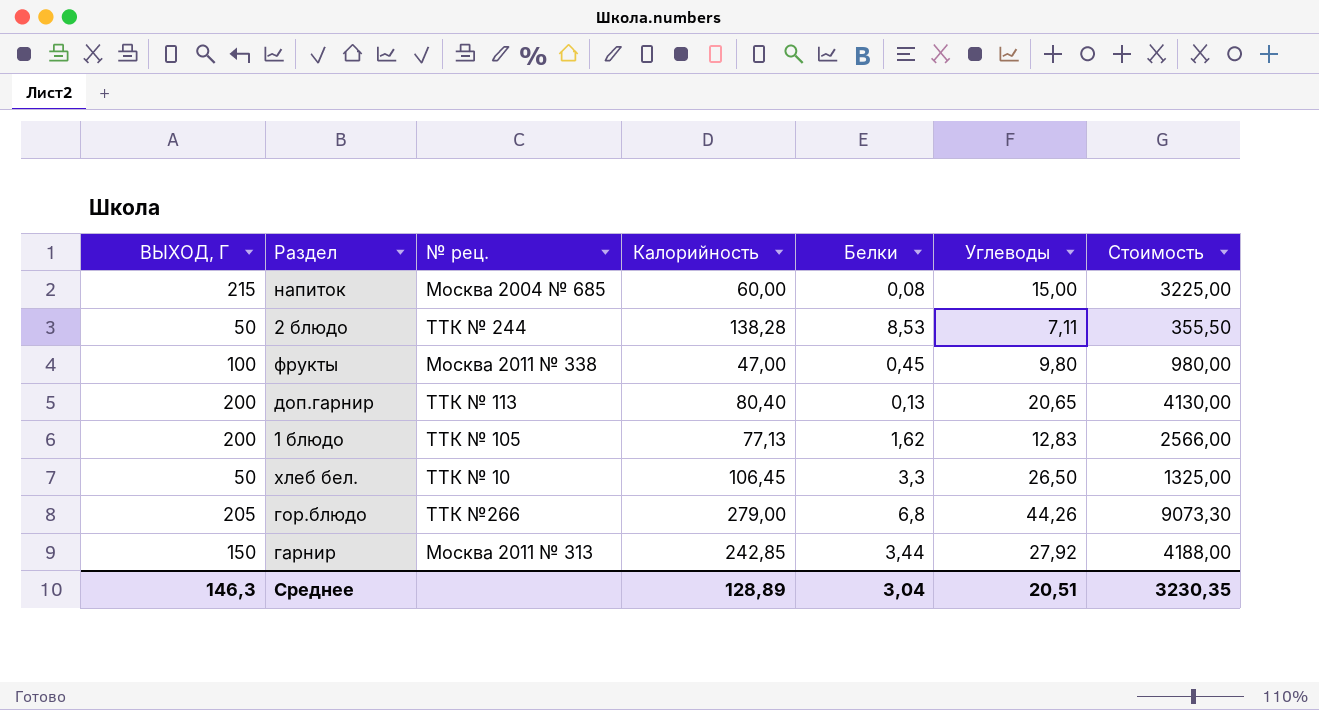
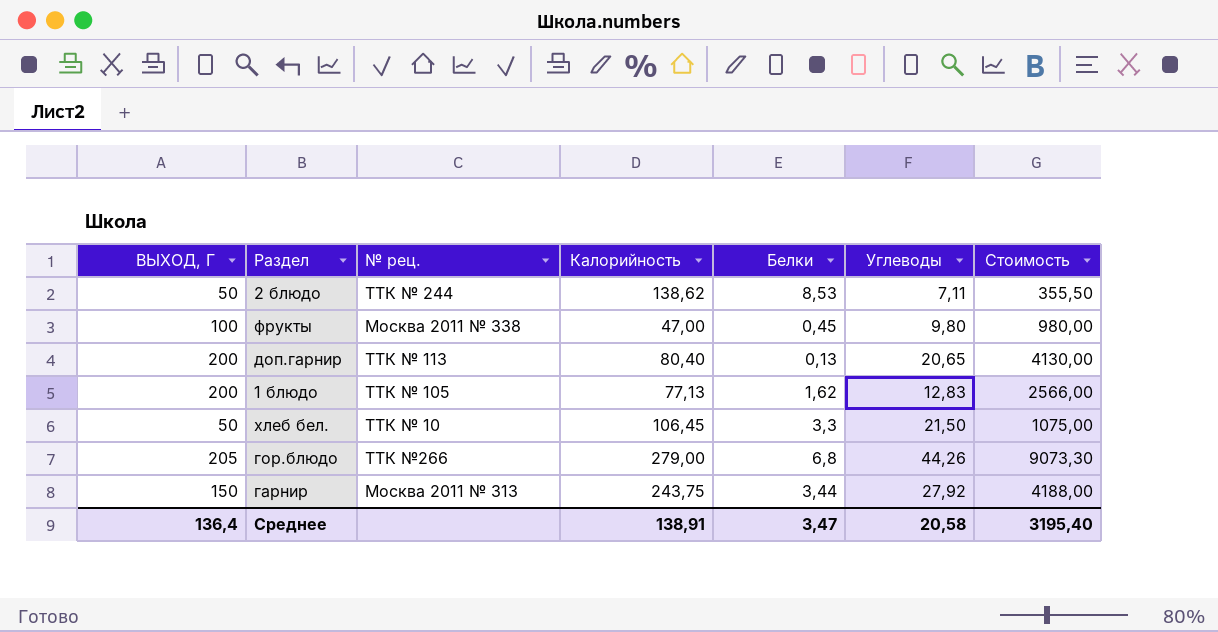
row напиток: 215 | Москва 2004 № 685 | 60,00 | 0,08 | 15,00 | 3225,00 -> none
2 блюдо | Калорийность: 138,28 -> 138,62
хлеб бел. | Углеводы: 26,50 -> 21,50
хлеб бел. | Стоимость: 1325,00 -> 1075,00
гарнир | Калорийность: 242,85 -> 243,75
Среднее | ВЫХОД, Г: 146,3 -> 136,4
Среднее | Калорийность: 128,89 -> 138,91
Среднее | Белки: 3,04 -> 3,47
Среднее | Углеводы: 20,51 -> 20,58
Среднее | Стоимость: 3230,35 -> 3195,40

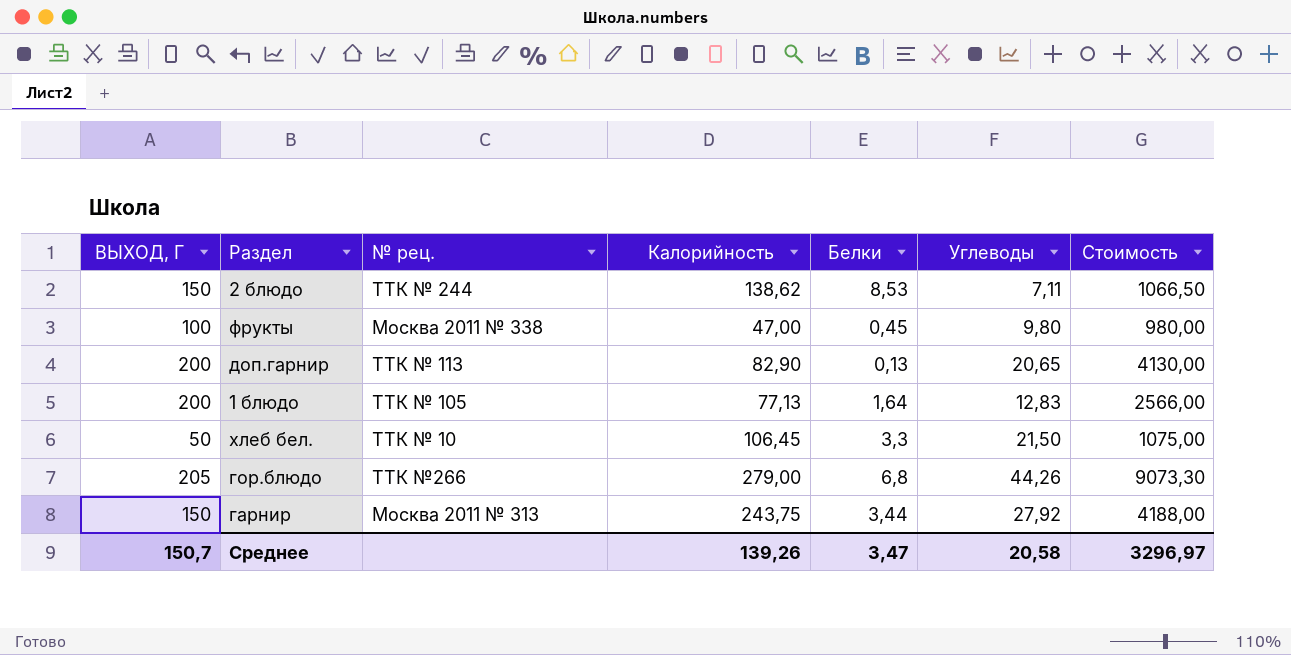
2 блюдо | ВЫХОД, Г: 50 -> 150
2 блюдо | Стоимость: 355,50 -> 1066,50
доп.гарнир | Калорийность: 80,40 -> 82,90
1 блюдо | Белки: 1,62 -> 1,64
Среднее | ВЫХОД, Г: 136,4 -> 150,7
Среднее | Калорийность: 138,91 -> 139,26
Среднее | Стоимость: 3195,40 -> 3296,97

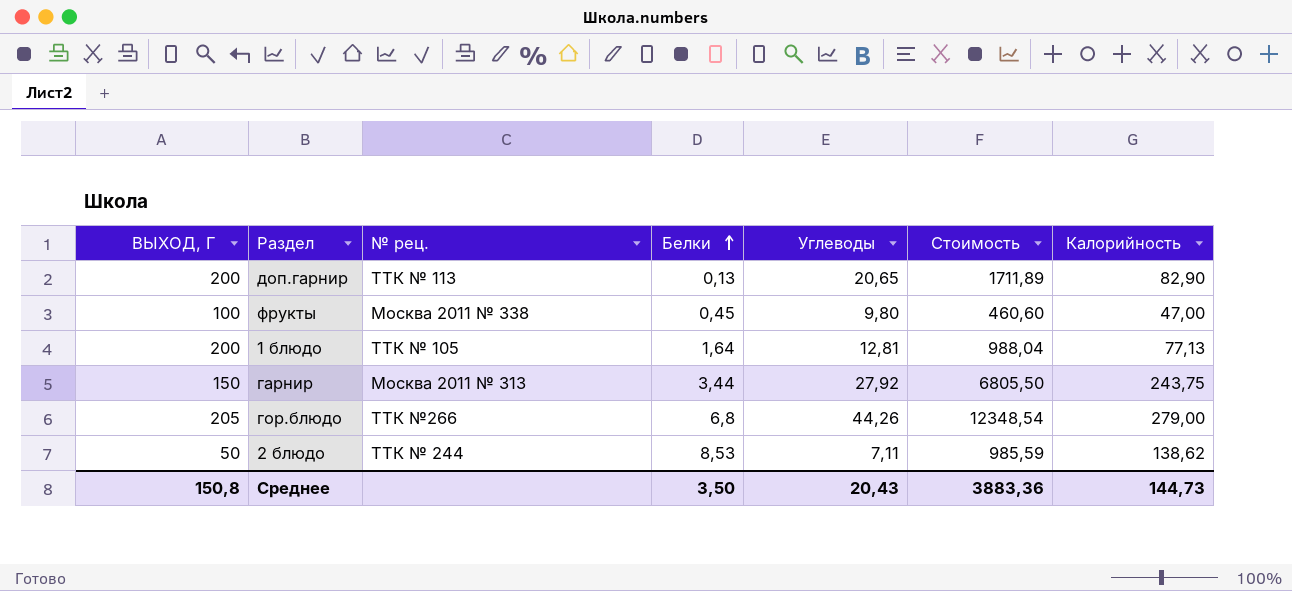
row order: none -> Белки ascending
column Стоимость | formula: [ВЫХОД, Г] * [Углеводы] -> [Углеводы] * [Калорийность]
column Калорийность | position: 4 -> 7
row хлеб бел.: 50 | ТТК № 10 | 106,45 | 3,3 | 21,50 | 1075,00 -> none
1 блюдо | Углеводы: 12,83 -> 12,81
2 блюдо | ВЫХОД, Г: 150 -> 50
Среднее | ВЫХОД, Г: 150,7 -> 150,8
Среднее | Белки: 3,47 -> 3,50
Среднее | Углеводы: 20,58 -> 20,43
Среднее | Стоимость: 3296,97 -> 3883,36
Среднее | Калорийность: 139,26 -> 144,73

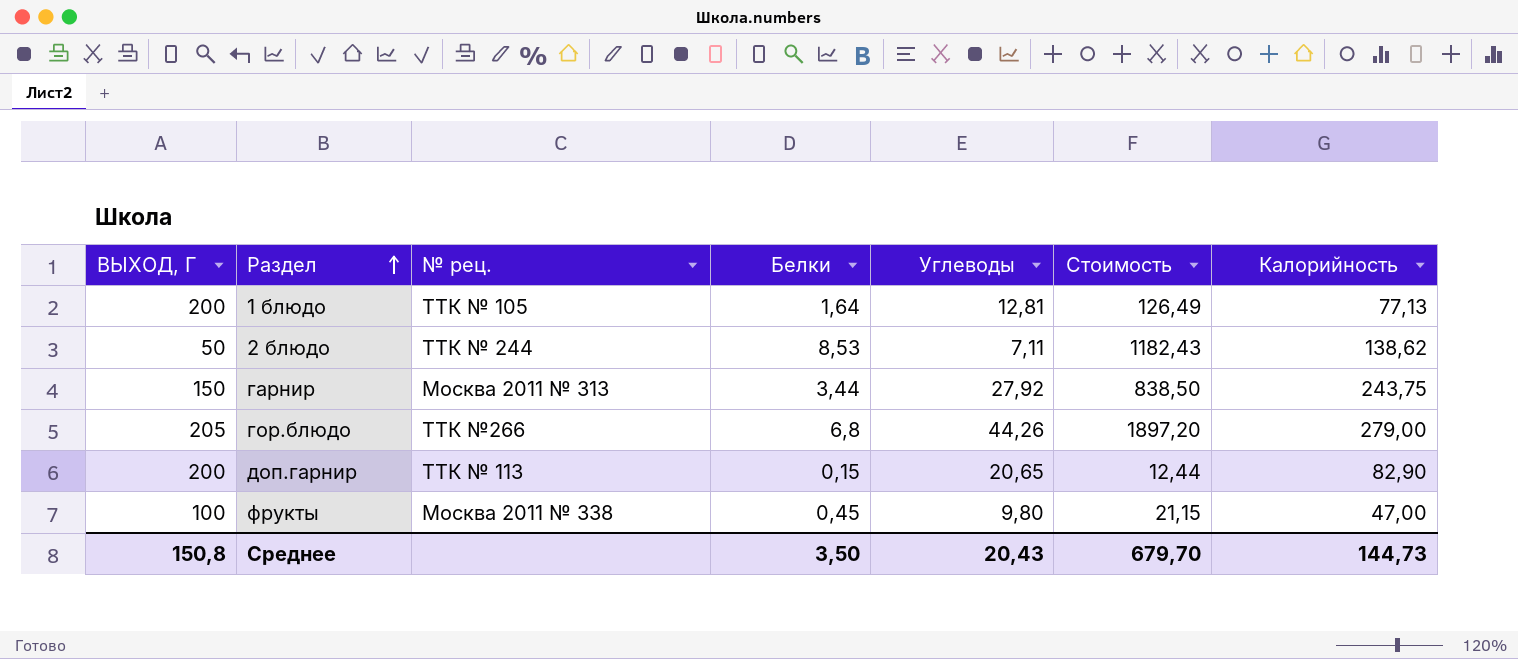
row order: Белки ascending -> Раздел ascending
column Стоимость | formula: [Углеводы] * [Калорийность] -> [Белки] * [Калорийность]
доп.гарнир | Белки: 0,13 -> 0,15
Среднее | Стоимость: 3883,36 -> 679,70

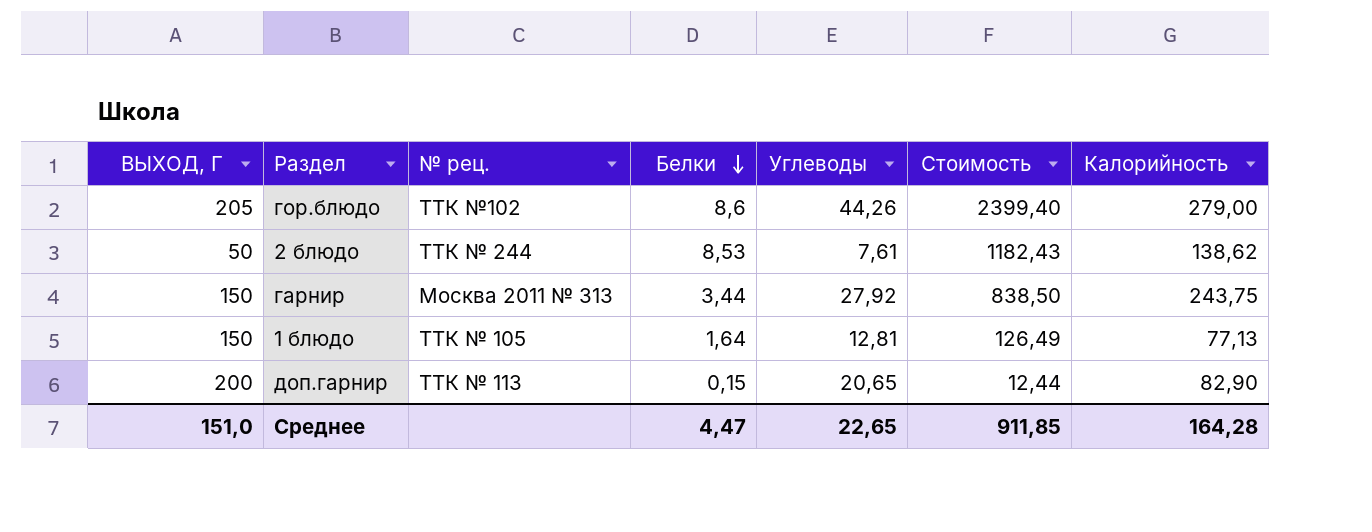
row order: Раздел ascending -> Белки descending
row фрукты: 100 | Москва 2011 № 338 | 0,45 | 9,80 | 21,15 | 47,00 -> none
гор.блюдо | № рец.: ТТК №266 -> ТТК №102
гор.блюдо | Белки: 6,8 -> 8,6
гор.блюдо | Стоимость: 1897,20 -> 2399,40
2 блюдо | Углеводы: 7,11 -> 7,61
1 блюдо | ВЫХОД, Г: 200 -> 150
Среднее | ВЫХОД, Г: 150,8 -> 151,0
Среднее | Белки: 3,50 -> 4,47
Среднее | Углеводы: 20,43 -> 22,65
Среднее | Стоимость: 679,70 -> 911,85
Среднее | Калорийность: 144,73 -> 164,28

